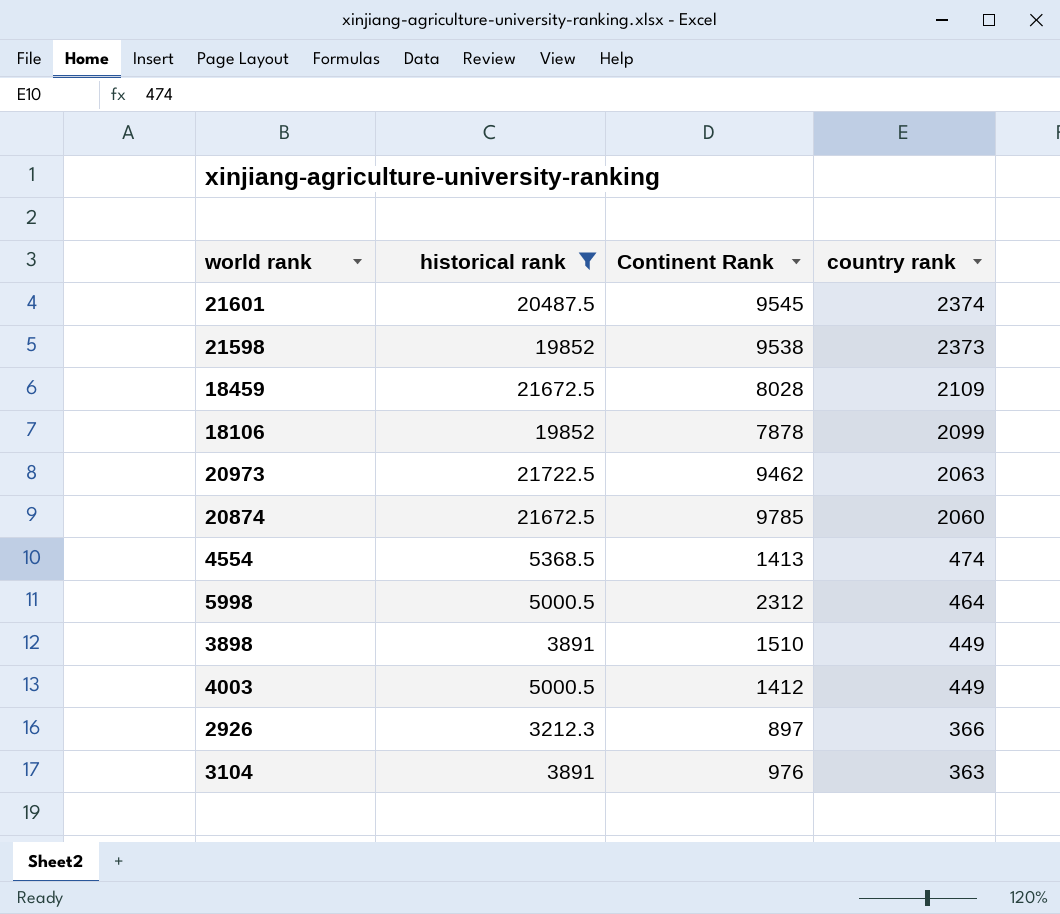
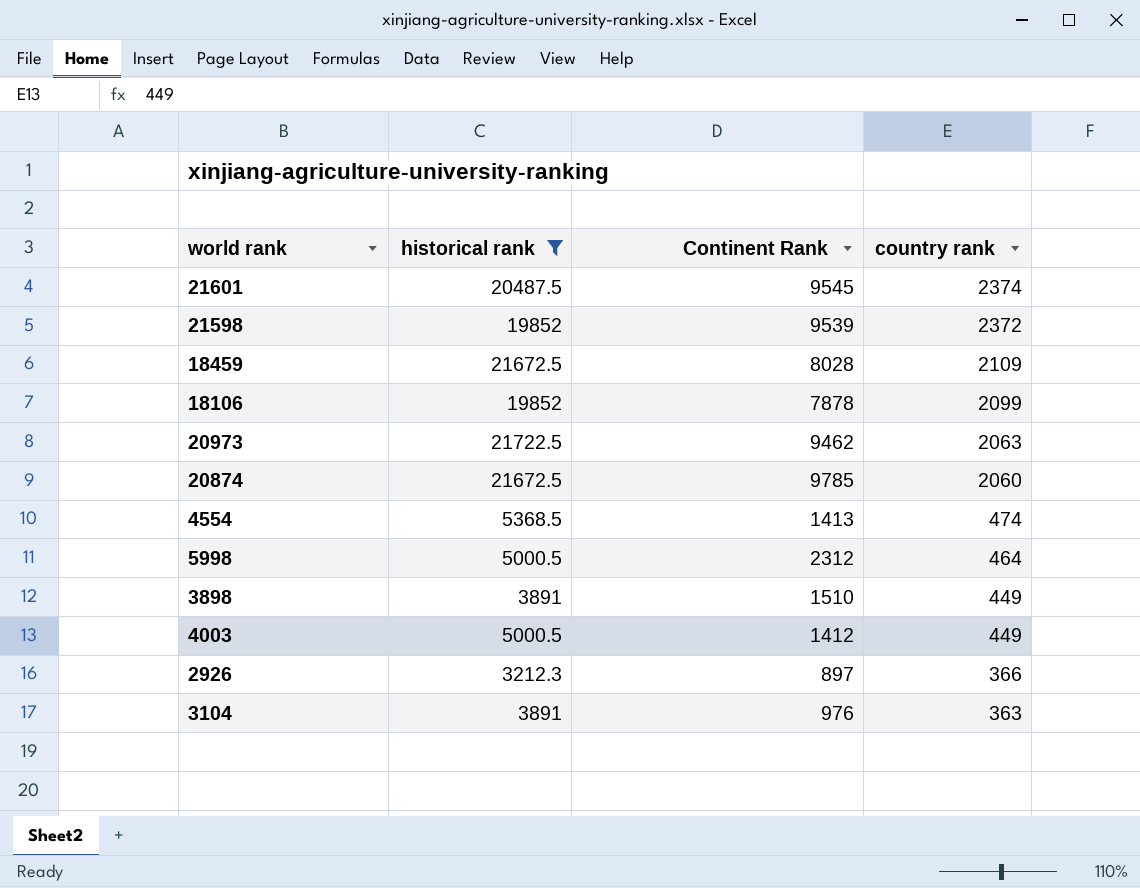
21598 | Continent Rank: 9538 -> 9539
21598 | country rank: 2373 -> 2372

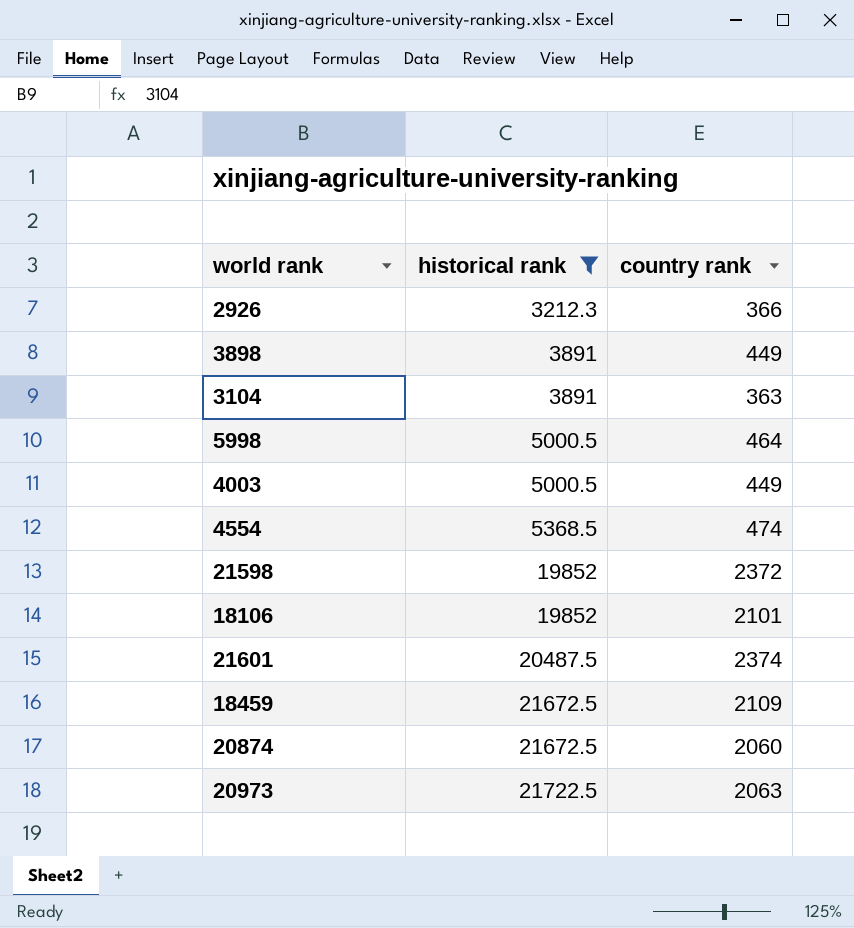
row order: country rank descending -> historical rank ascending
column Continent Rank | position: 3 -> none
18106 | country rank: 2099 -> 2101

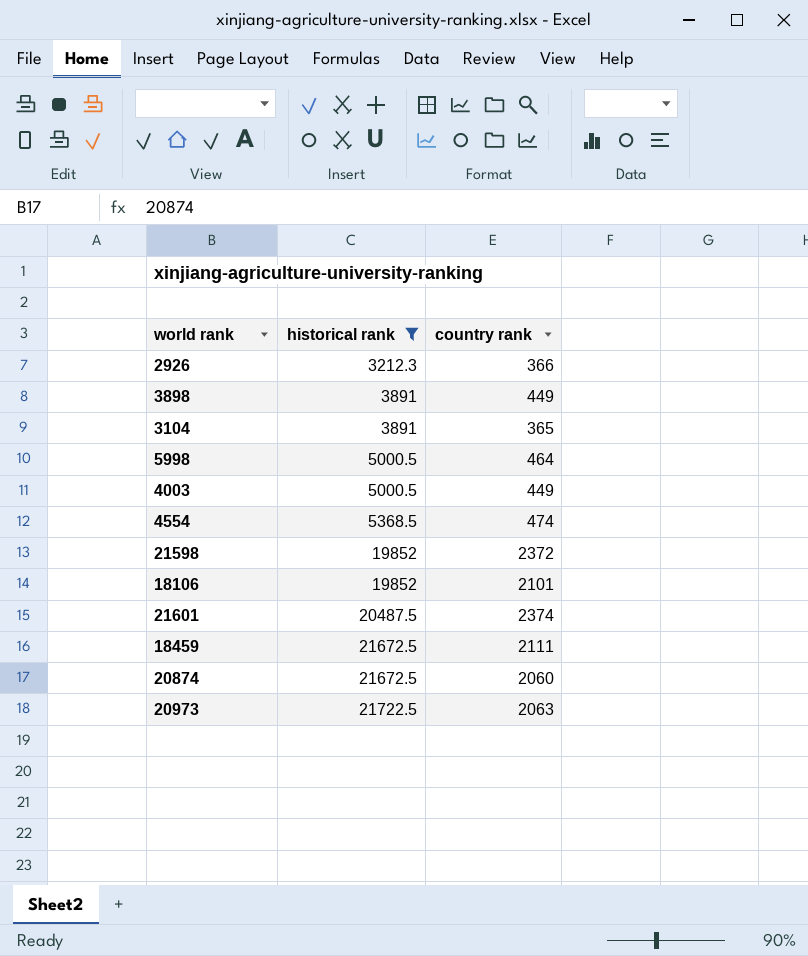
3104 | country rank: 363 -> 365
18459 | country rank: 2109 -> 2111

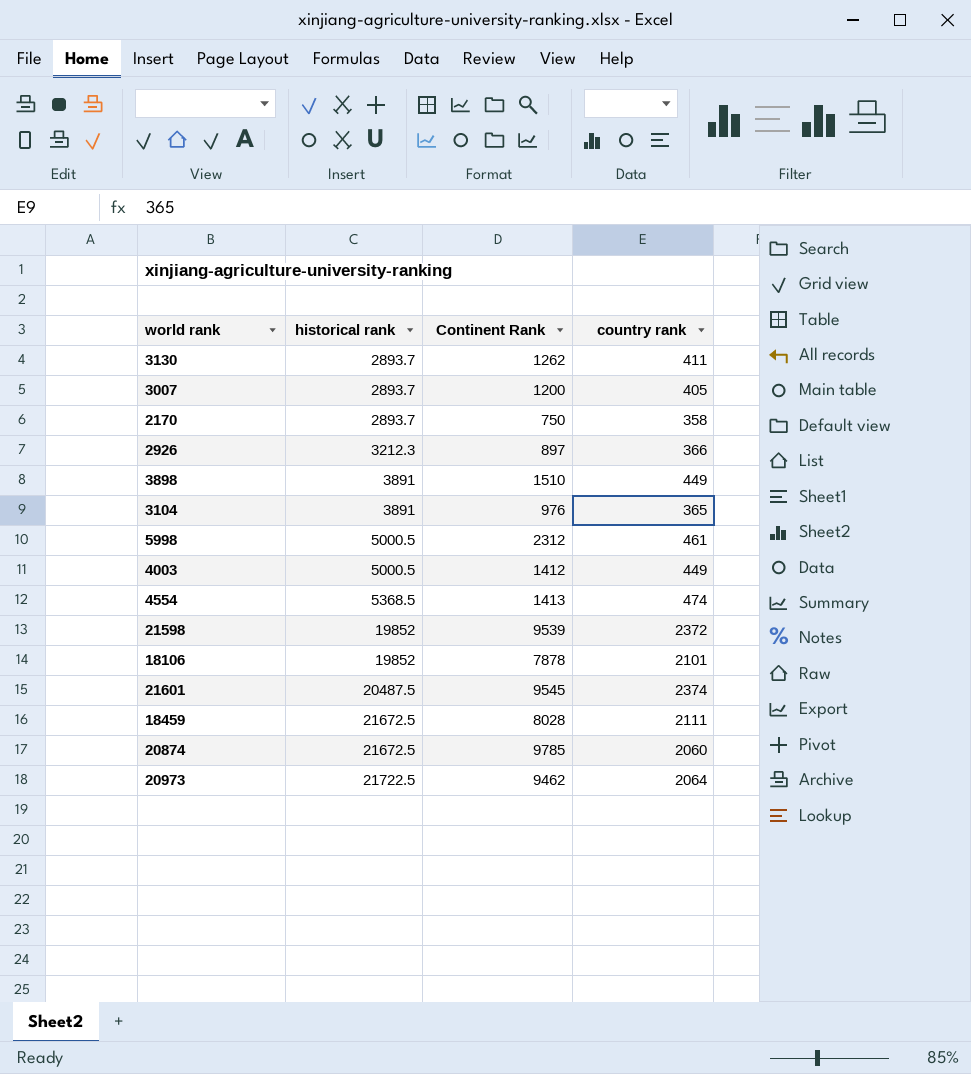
filter: historical rank != 2893.7 -> none
column Continent Rank | position: none -> 3
5998 | country rank: 464 -> 461
20973 | country rank: 2063 -> 2064

